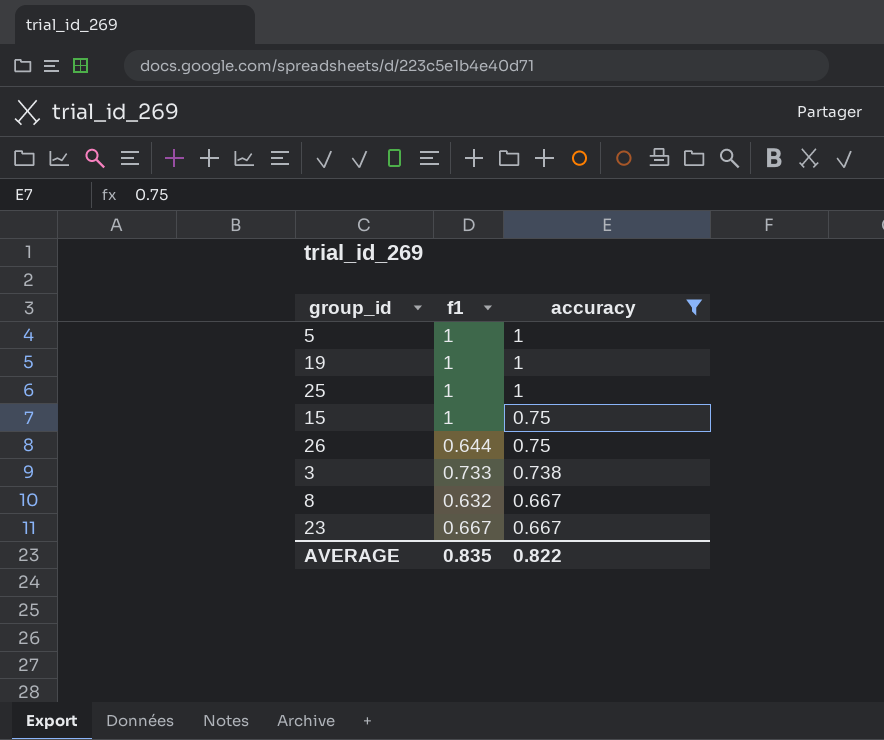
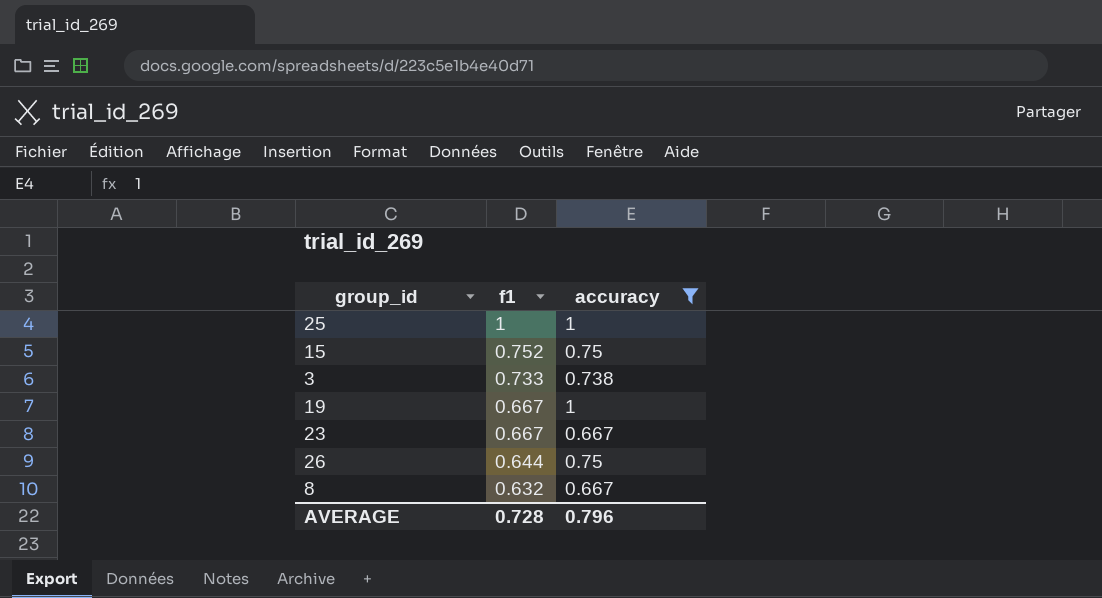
row order: accuracy descending -> f1 descending
row 5: 1 | 1 -> none
15 | f1: 1 -> 0.752
19 | f1: 1 -> 0.667
AVERAGE | f1: 0.835 -> 0.728
AVERAGE | accuracy: 0.822 -> 0.796

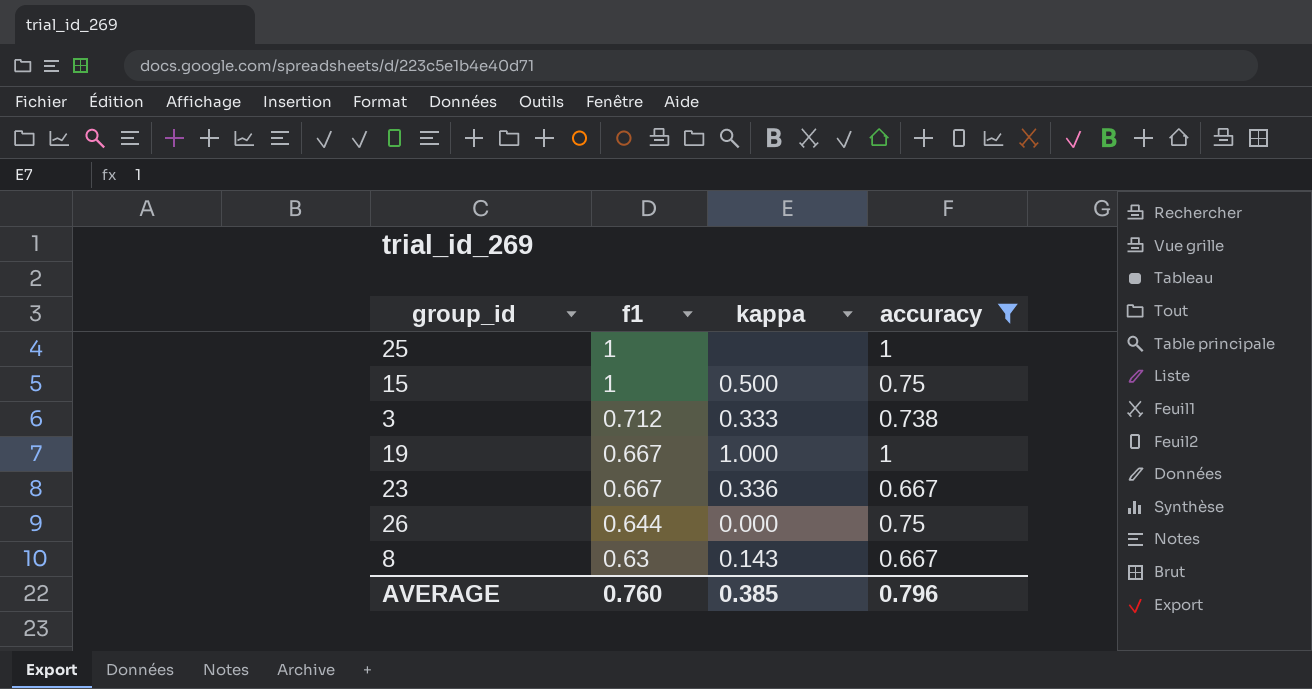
column kappa | position: none -> 3
15 | f1: 0.752 -> 1
3 | f1: 0.733 -> 0.712
8 | f1: 0.632 -> 0.63
AVERAGE | f1: 0.728 -> 0.760

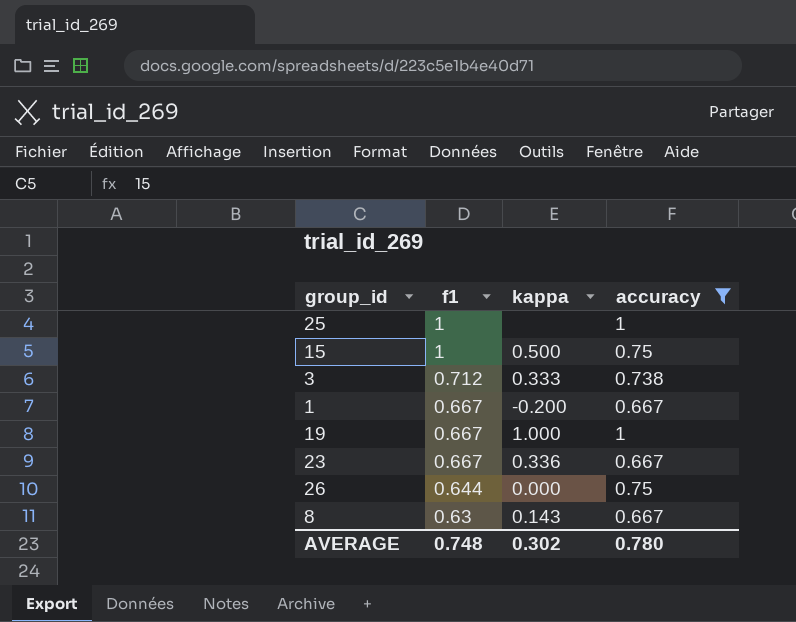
row 1: none -> 0.667 | -0.200 | 0.667
AVERAGE | f1: 0.760 -> 0.748
AVERAGE | kappa: 0.385 -> 0.302
AVERAGE | accuracy: 0.796 -> 0.780

